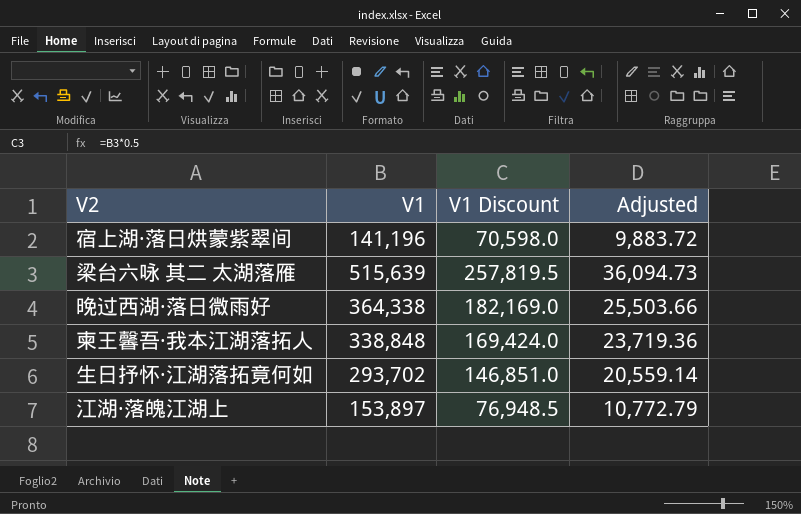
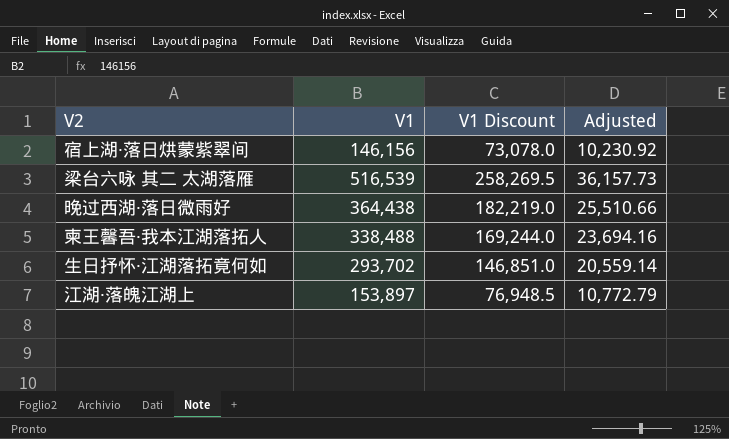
宿上湖·落日烘蒙紫翠间 | V1: 141,196 -> 146,156
宿上湖·落日烘蒙紫翠间 | V1 Discount: 70,598.0 -> 73,078.0
宿上湖·落日烘蒙紫翠间 | Adjusted: 9,883.72 -> 10,230.92
梁台六咏 其二 太湖落雁 | V1: 515,639 -> 516,539
梁台六咏 其二 太湖落雁 | V1 Discount: 257,819.5 -> 258,269.5
梁台六咏 其二 太湖落雁 | Adjusted: 36,094.73 -> 36,157.73
晚过西湖·落日微雨好 | V1: 364,338 -> 364,438
晚过西湖·落日微雨好 | V1 Discount: 182,169.0 -> 182,219.0
晚过西湖·落日微雨好 | Adjusted: 25,503.66 -> 25,510.66
柬王馨吾·我本江湖落拓人 | V1: 338,848 -> 338,488
柬王馨吾·我本江湖落拓人 | V1 Discount: 169,424.0 -> 169,244.0
柬王馨吾·我本江湖落拓人 | Adjusted: 23,719.36 -> 23,694.16

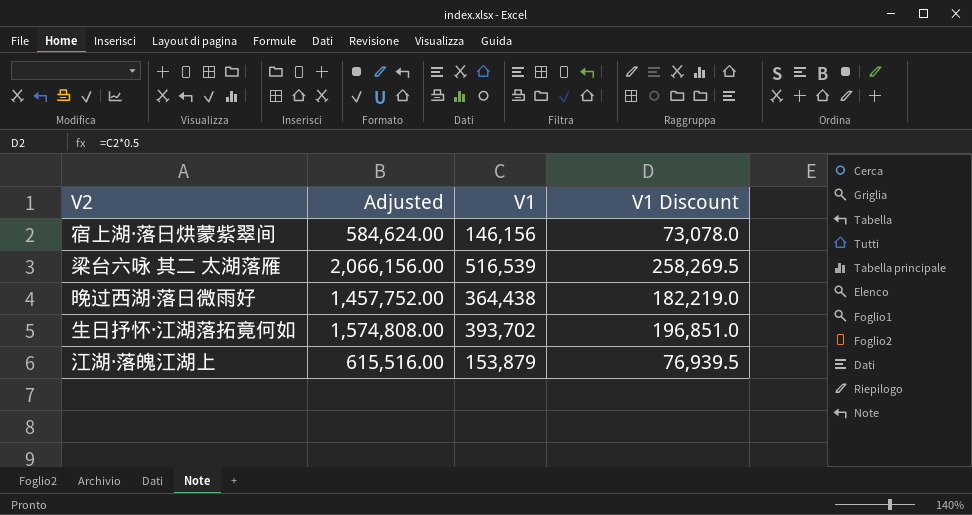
column Adjusted | formula: [V1] * 0.07 -> [V1] * 4
column Adjusted | position: 4 -> 2
row 柬王馨吾·我本江湖落拓人: 338,488 | 169,244.0 | 23,694.16 -> none
生日抒怀·江湖落拓竟何如 | V1: 293,702 -> 393,702
生日抒怀·江湖落拓竟何如 | V1 Discount: 146,851.0 -> 196,851.0
江湖·落魄江湖上 | V1: 153,897 -> 153,879
江湖·落魄江湖上 | V1 Discount: 76,948.5 -> 76,939.5

